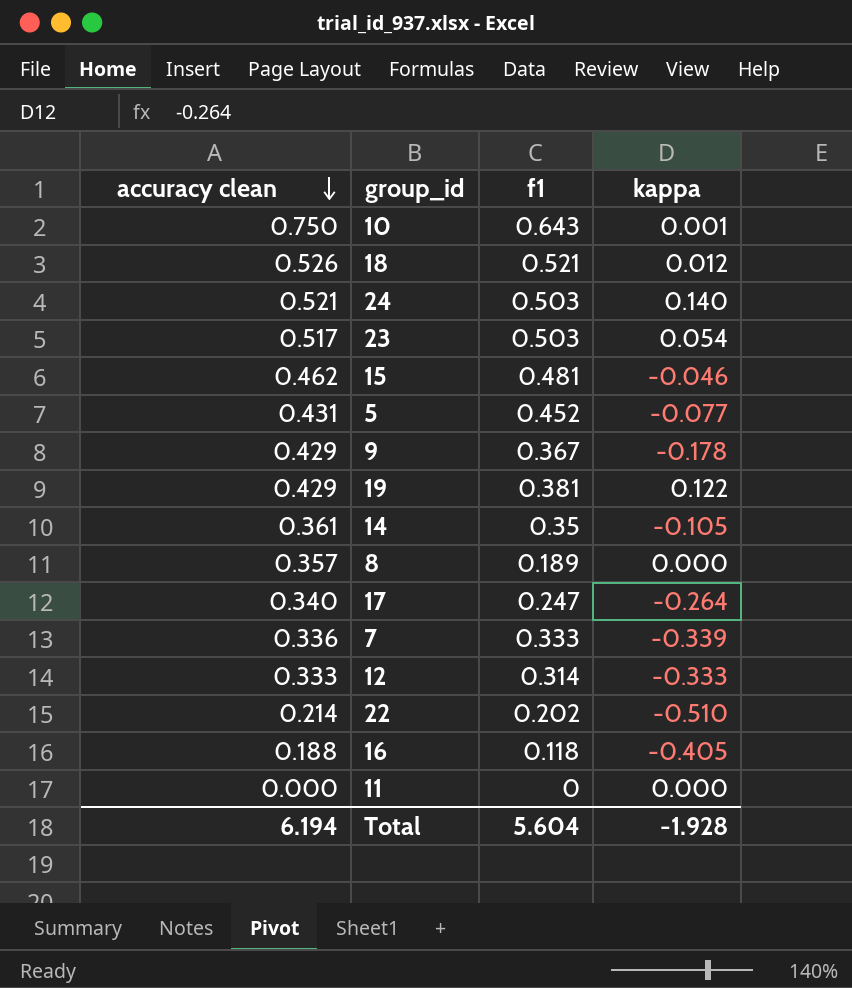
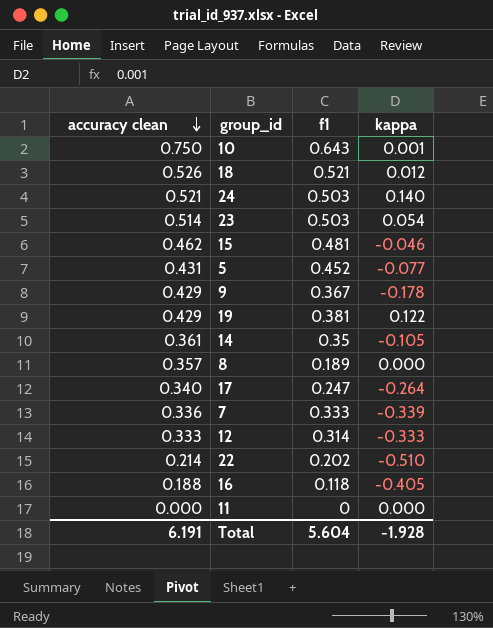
23 | accuracy clean: 0.517 -> 0.514
Total | accuracy clean: 6.194 -> 6.191

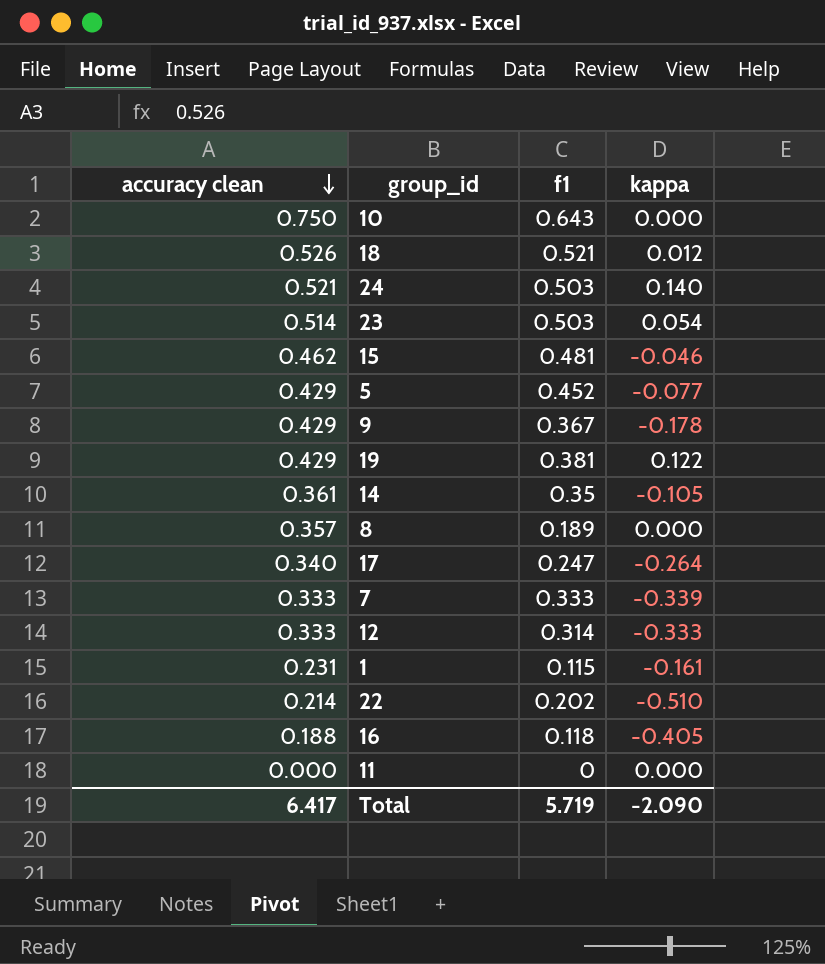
10 | kappa: 0.001 -> 0.000
5 | accuracy clean: 0.431 -> 0.429
7 | accuracy clean: 0.336 -> 0.333
row 1: none -> 0.231 | 0.115 | -0.161
Total | accuracy clean: 6.191 -> 6.417
Total | f1: 5.604 -> 5.719
Total | kappa: -1.928 -> -2.090

